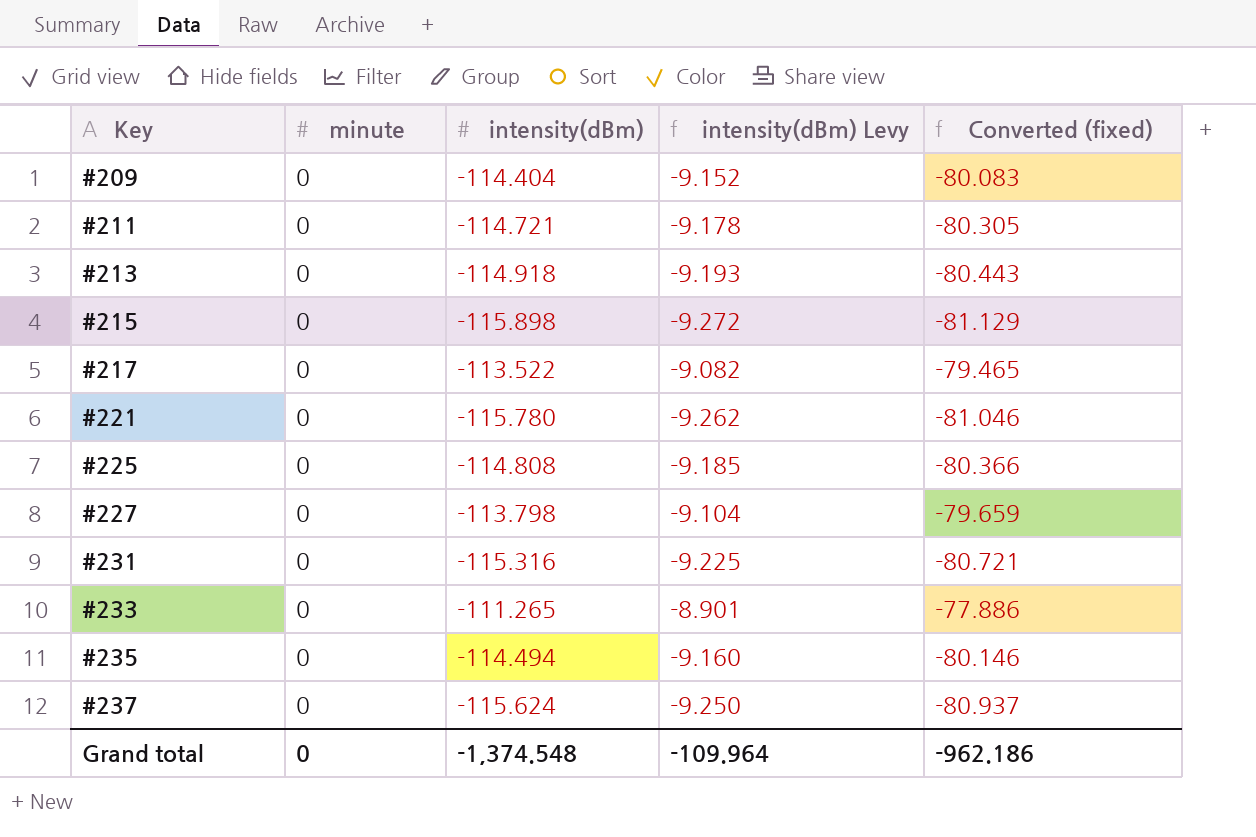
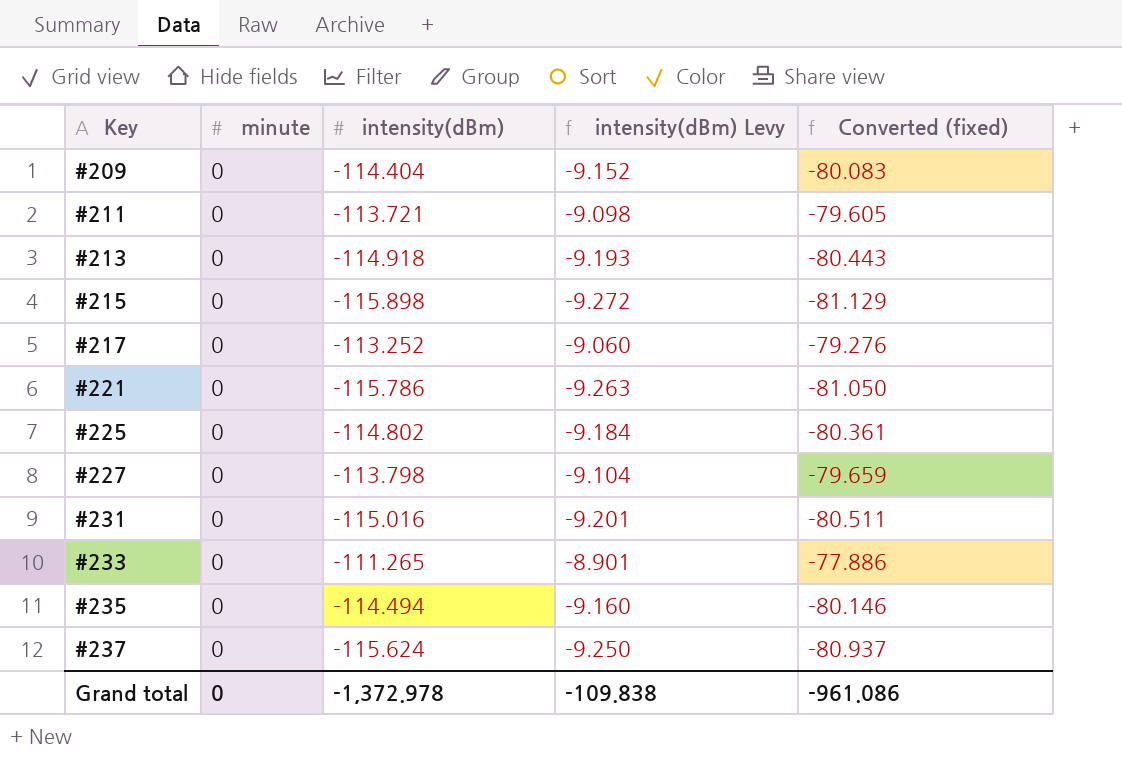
#211 | intensity(dBm): -114.721 -> -113.721
#211 | intensity(dBm) Levy: -9.178 -> -9.098
#211 | Converted (fixed): -80.305 -> -79.605
#217 | intensity(dBm): -113.522 -> -113.252
#217 | intensity(dBm) Levy: -9.082 -> -9.060
#217 | Converted (fixed): -79.465 -> -79.276
#221 | intensity(dBm): -115.780 -> -115.786
#221 | intensity(dBm) Levy: -9.262 -> -9.263
#221 | Converted (fixed): -81.046 -> -81.050
#225 | intensity(dBm): -114.808 -> -114.802
#225 | intensity(dBm) Levy: -9.185 -> -9.184
#225 | Converted (fixed): -80.366 -> -80.361
#231 | intensity(dBm): -115.316 -> -115.016
#231 | intensity(dBm) Levy: -9.225 -> -9.201
#231 | Converted (fixed): -80.721 -> -80.511
Grand total | intensity(dBm): -1,374.548 -> -1,372.978
Grand total | intensity(dBm) Levy: -109.964 -> -109.838
Grand total | Converted (fixed): -962.186 -> -961.086

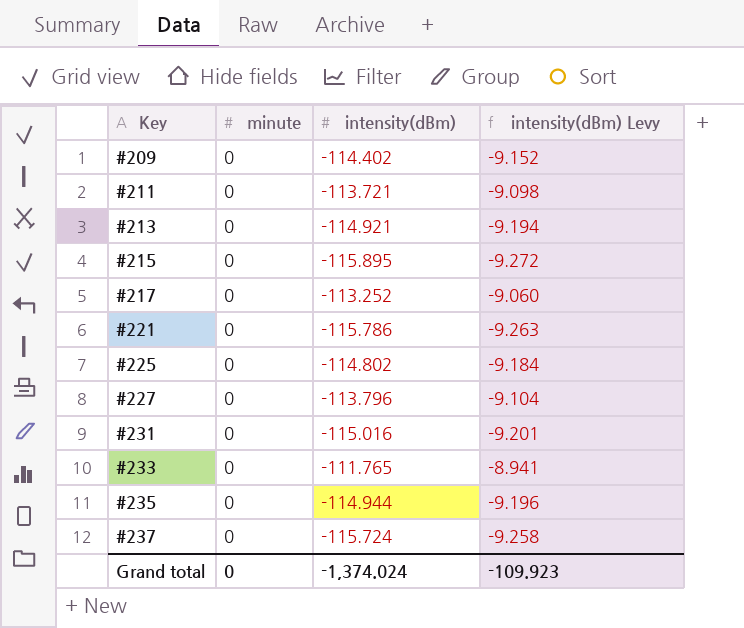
column Converted (fixed) | formula: [intensity(dBm)] * 0.7 -> none
#209 | intensity(dBm): -114.404 -> -114.402
#213 | intensity(dBm): -114.918 -> -114.921
#213 | intensity(dBm) Levy: -9.193 -> -9.194
#215 | intensity(dBm): -115.898 -> -115.895
#227 | intensity(dBm): -113.798 -> -113.796
#233 | intensity(dBm): -111.265 -> -111.765
#233 | intensity(dBm) Levy: -8.901 -> -8.941
#235 | intensity(dBm): -114.494 -> -114.944
#235 | intensity(dBm) Levy: -9.160 -> -9.196
#237 | intensity(dBm): -115.624 -> -115.724
#237 | intensity(dBm) Levy: -9.250 -> -9.258
Grand total | intensity(dBm): -1,372.978 -> -1,374.024
Grand total | intensity(dBm) Levy: -109.838 -> -109.923

